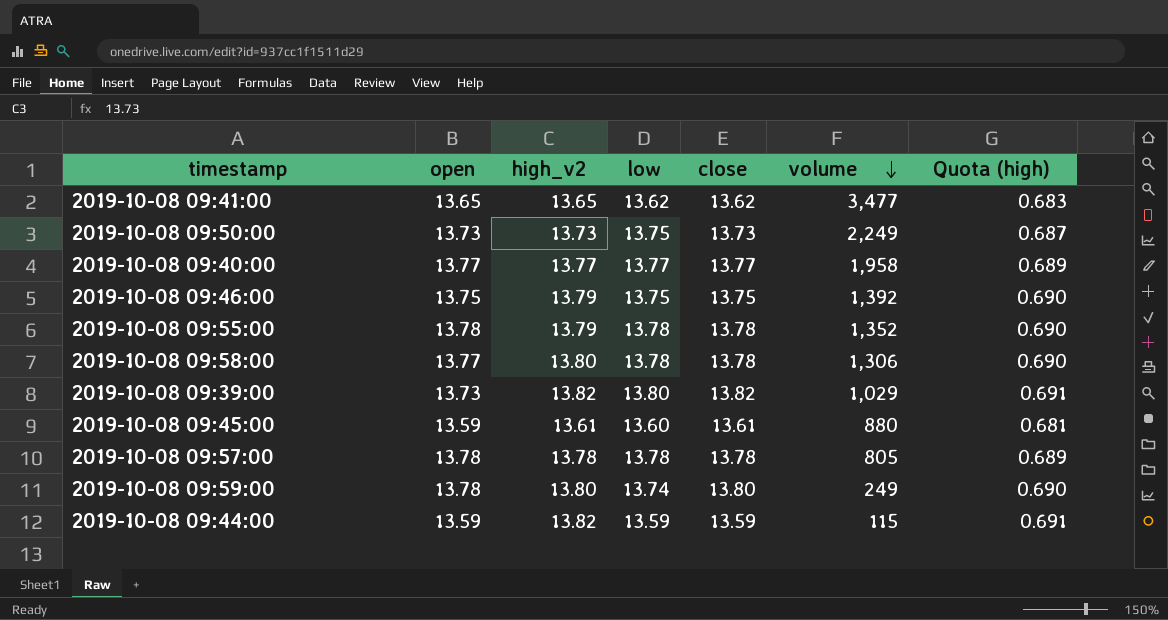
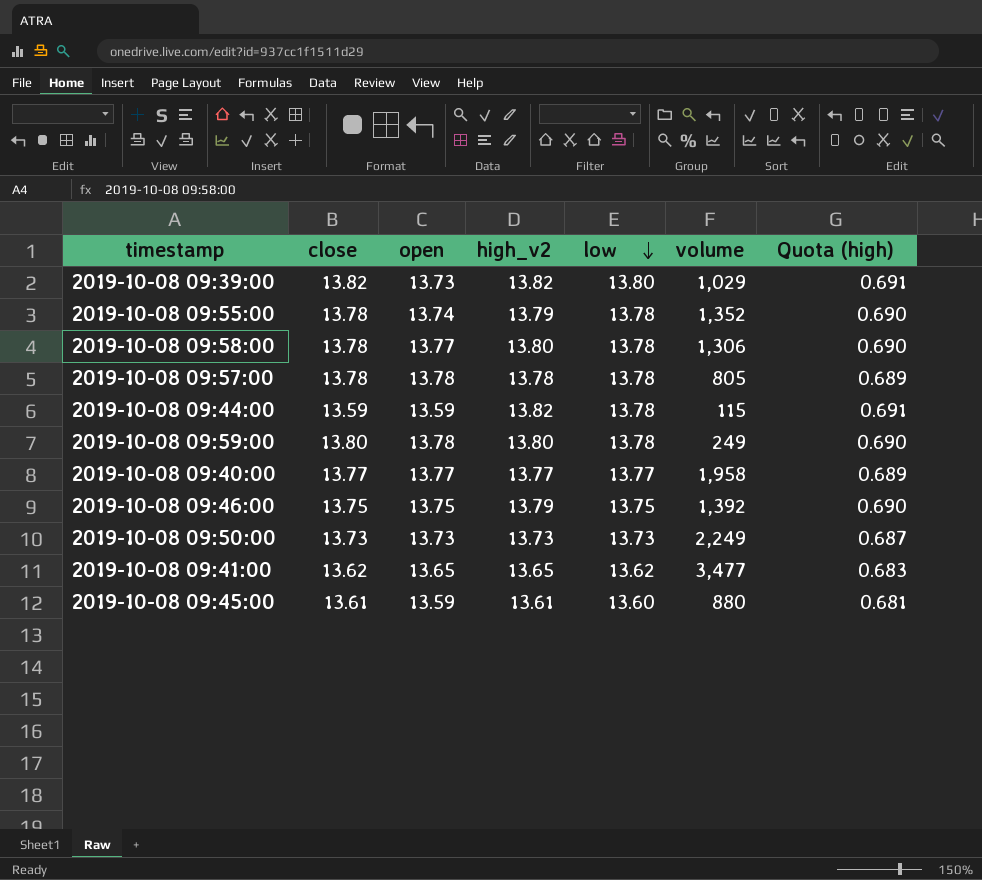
row order: volume descending -> low descending
column close | position: 5 -> 2
2019-10-08 09:55:00 | open: 13.78 -> 13.74
2019-10-08 09:44:00 | low: 13.59 -> 13.78
2019-10-08 09:59:00 | low: 13.74 -> 13.78
2019-10-08 09:50:00 | low: 13.75 -> 13.73

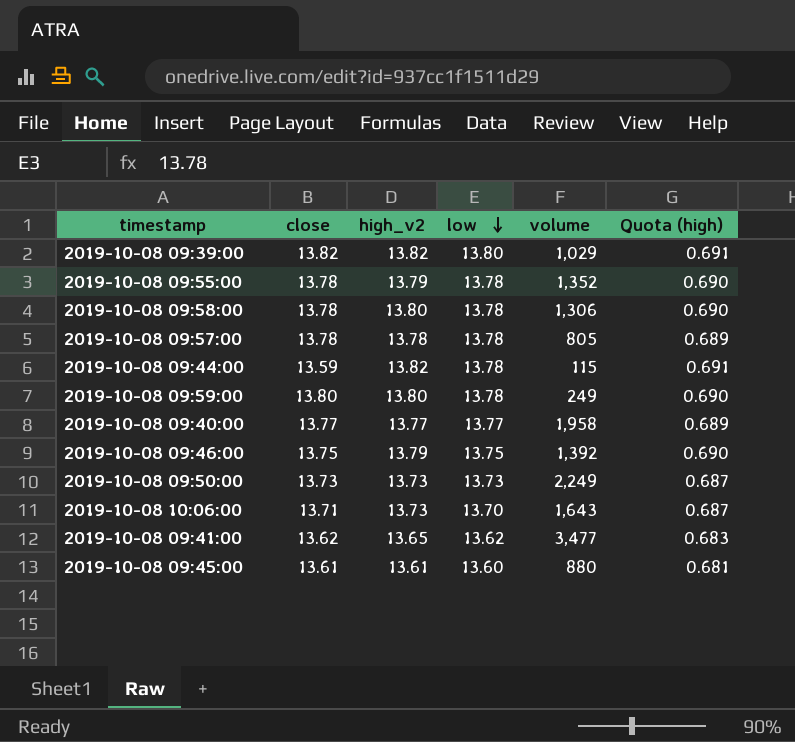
column open | position: 3 -> none
row 2019-10-08 10:06:00: none -> 13.71 | 13.73 | 13.70 | 1,643 | 0.687

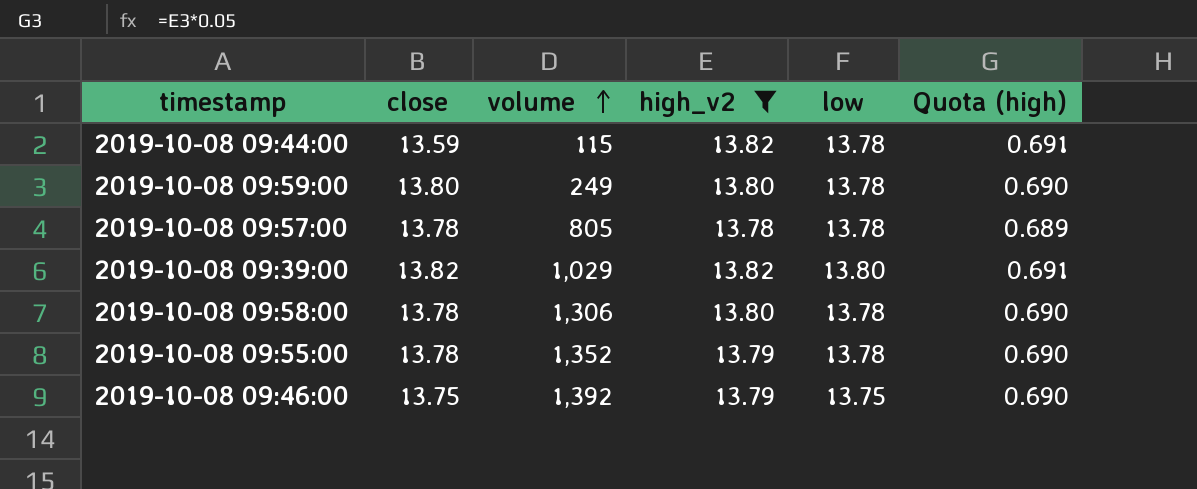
filter: none -> high_v2 >= 13.78
row order: low descending -> volume ascending
column volume | position: 5 -> 3

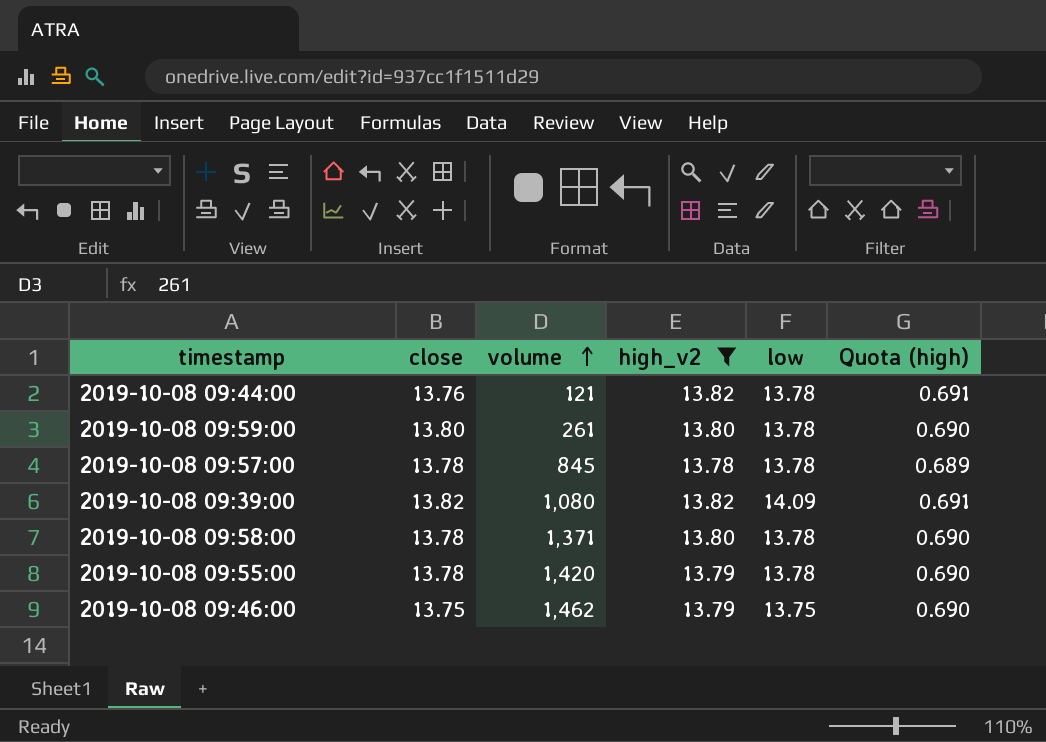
2019-10-08 09:44:00 | close: 13.59 -> 13.76
2019-10-08 09:44:00 | volume: 115 -> 121
2019-10-08 09:59:00 | volume: 249 -> 261
2019-10-08 09:57:00 | volume: 805 -> 845
2019-10-08 09:39:00 | volume: 1,029 -> 1,080
2019-10-08 09:39:00 | low: 13.80 -> 14.09
2019-10-08 09:58:00 | volume: 1,306 -> 1,371
2019-10-08 09:55:00 | volume: 1,352 -> 1,420
2019-10-08 09:46:00 | volume: 1,392 -> 1,462

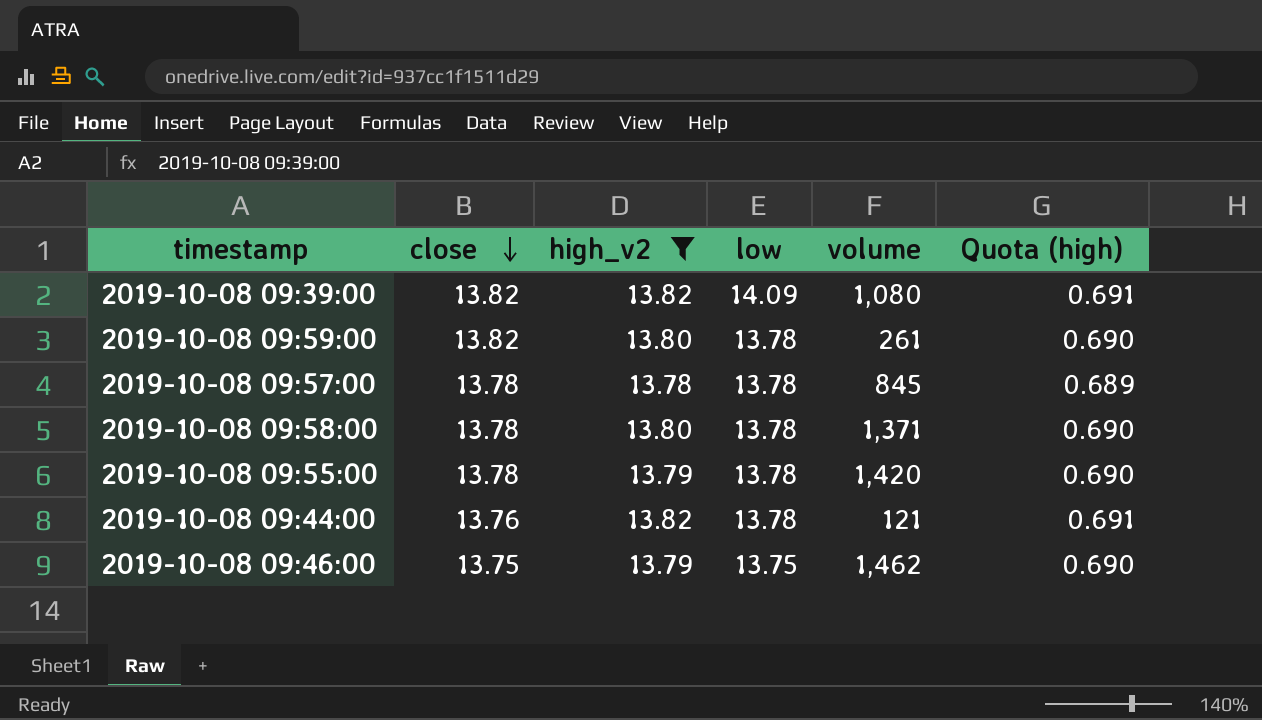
row order: volume ascending -> close descending
column volume | position: 3 -> 5
2019-10-08 09:59:00 | close: 13.80 -> 13.82

